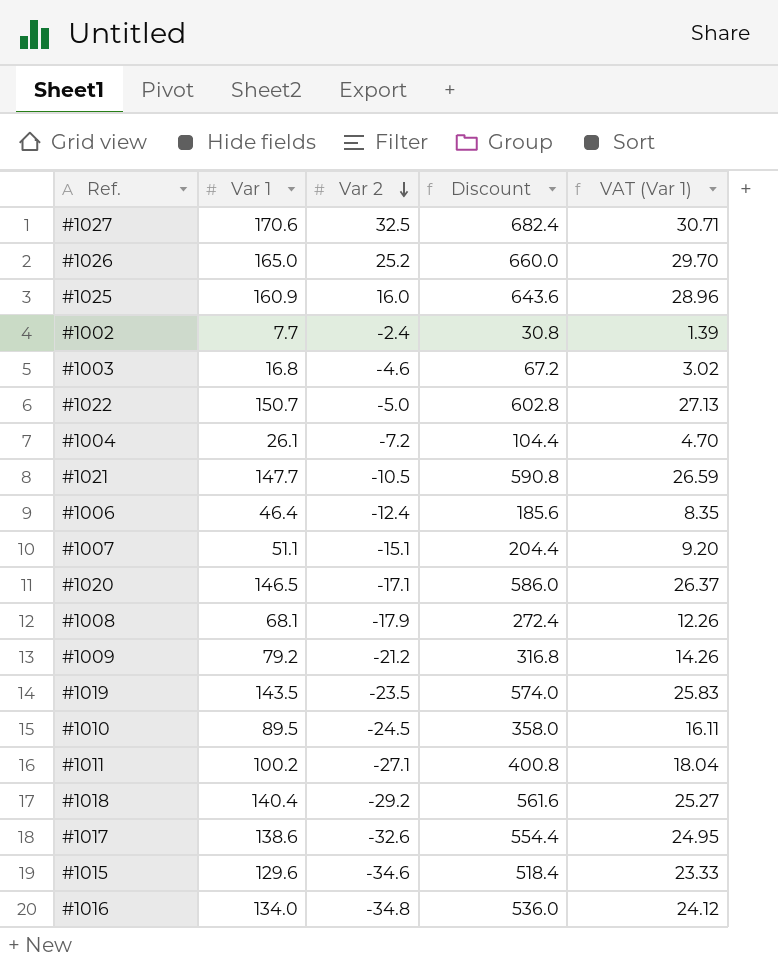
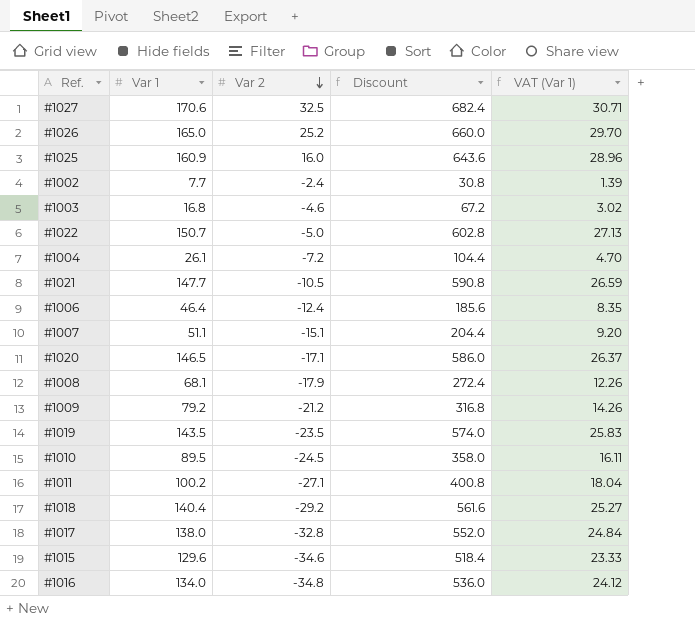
#1017 | Var 1: 138.6 -> 138.0
#1017 | Var 2: -32.6 -> -32.8
#1017 | Discount: 554.4 -> 552.0
#1017 | VAT (Var 1): 24.95 -> 24.84

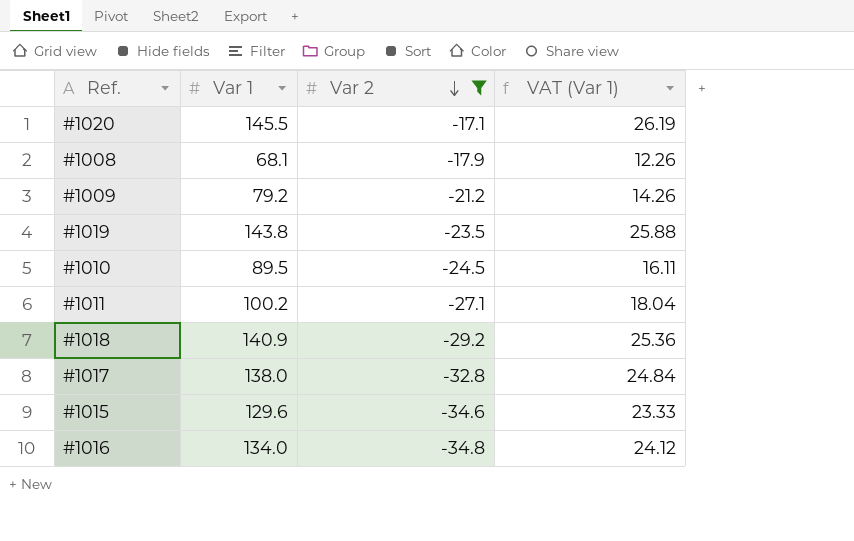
filter: none -> Var 2 <= -17.1
column Discount | formula: [Var 1] * 4 -> none
#1020 | Var 1: 146.5 -> 145.5
#1020 | VAT (Var 1): 26.37 -> 26.19
#1019 | Var 1: 143.5 -> 143.8
#1019 | VAT (Var 1): 25.83 -> 25.88
#1018 | Var 1: 140.4 -> 140.9
#1018 | VAT (Var 1): 25.27 -> 25.36

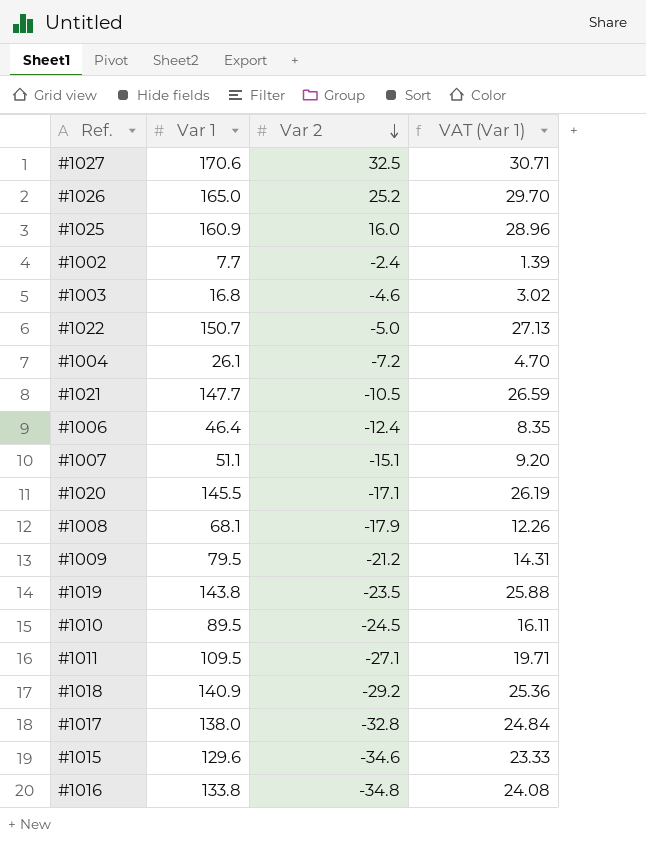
filter: Var 2 <= -17.1 -> none
#1009 | Var 1: 79.2 -> 79.5
#1009 | VAT (Var 1): 14.26 -> 14.31
#1011 | Var 1: 100.2 -> 109.5
#1011 | VAT (Var 1): 18.04 -> 19.71
#1016 | Var 1: 134.0 -> 133.8
#1016 | VAT (Var 1): 24.12 -> 24.08

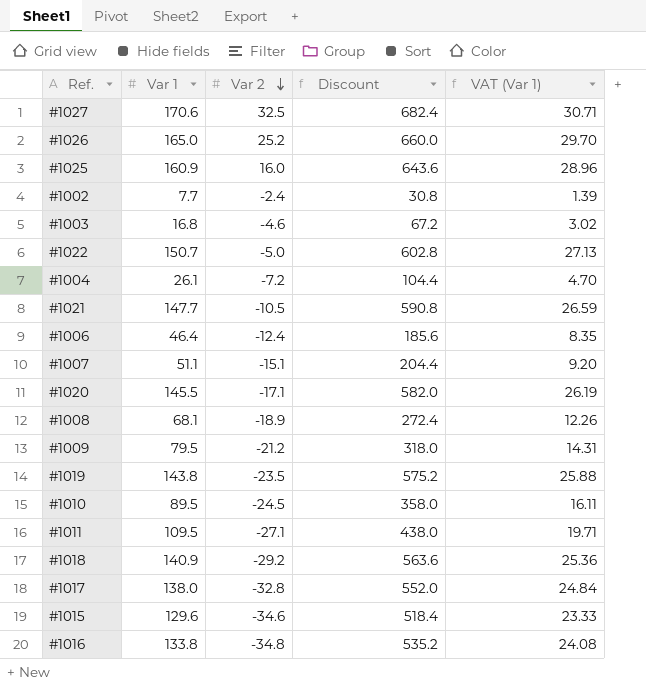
column Discount | formula: none -> [Var 1] * 4
#1008 | Var 2: -17.9 -> -18.9

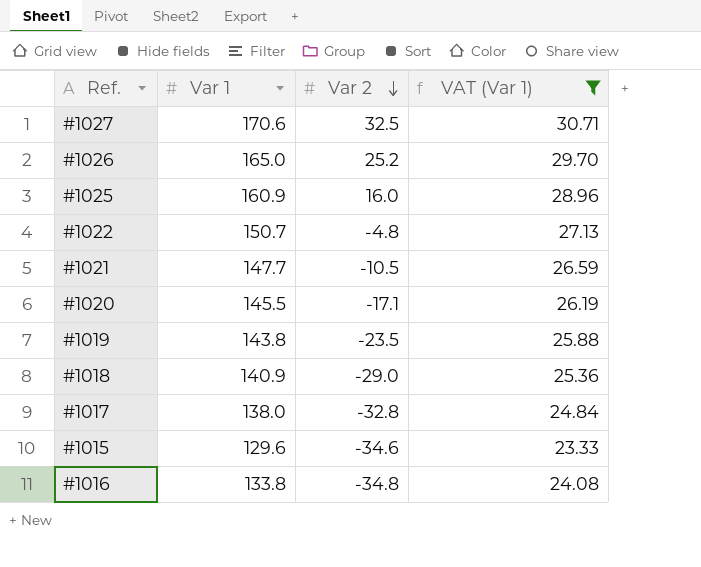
filter: none -> VAT (Var 1) >= 23.33
column Discount | formula: [Var 1] * 4 -> none
#1022 | Var 2: -5.0 -> -4.8
#1018 | Var 2: -29.2 -> -29.0

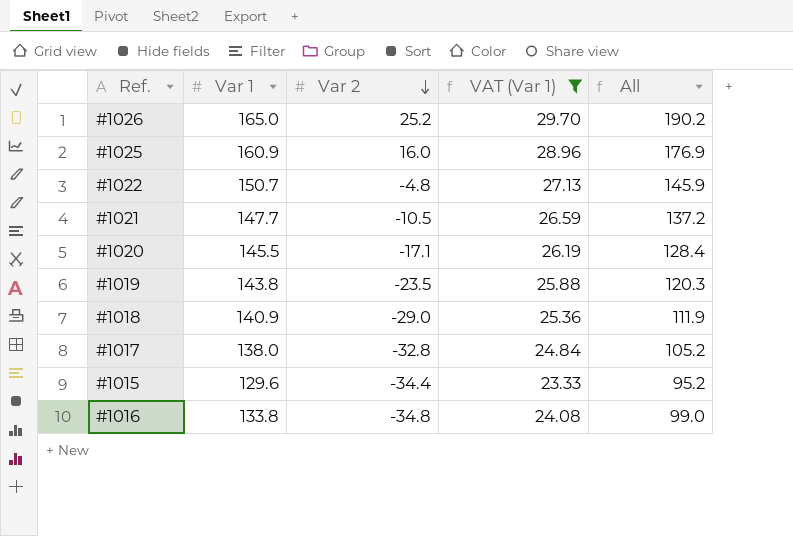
column All | formula: none -> [Var 1] + [Var 2]
row #1027: 170.6 | 32.5 | 30.71 -> none
#1015 | Var 2: -34.6 -> -34.4

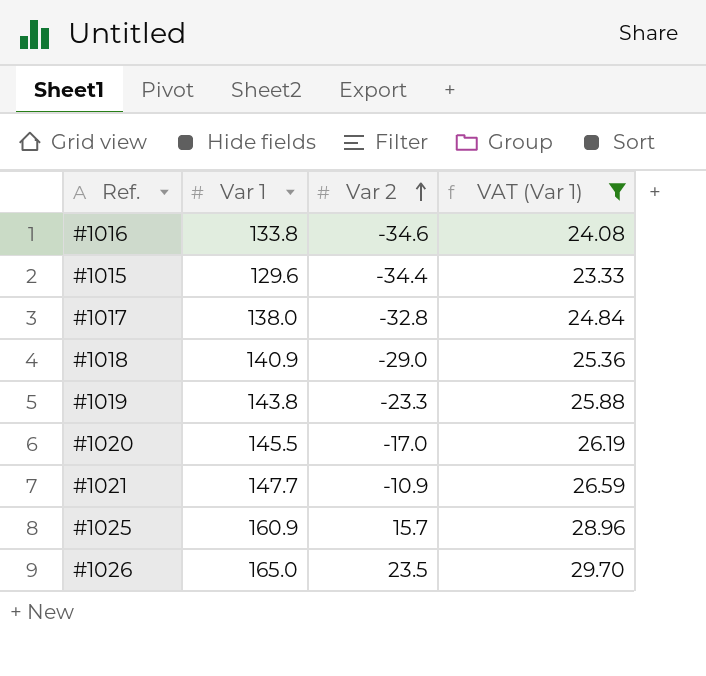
row order: Var 2 descending -> Var 2 ascending
column All | formula: [Var 1] + [Var 2] -> none
row #1022: 150.7 | -4.8 | 27.13 | 145.9 -> none
#1016 | Var 2: -34.8 -> -34.6
#1019 | Var 2: -23.5 -> -23.3
#1020 | Var 2: -17.1 -> -17.0
#1021 | Var 2: -10.5 -> -10.9
#1025 | Var 2: 16.0 -> 15.7
#1026 | Var 2: 25.2 -> 23.5

